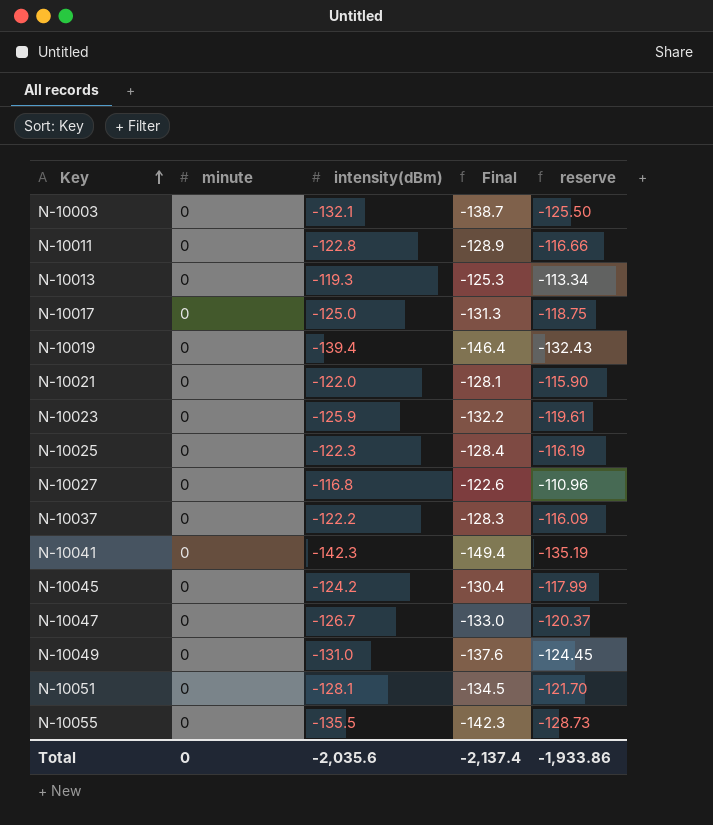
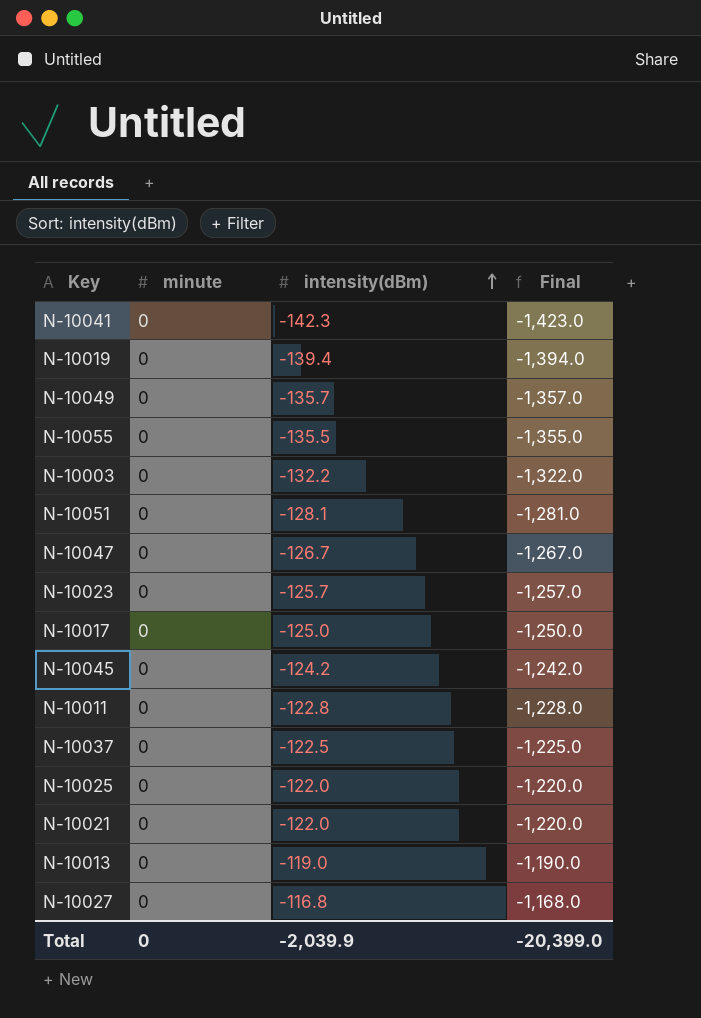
row order: Key ascending -> intensity(dBm) ascending
column reserve | formula: [intensity(dBm)] * 0.95 -> none
column Final | formula: [intensity(dBm)] * 1.05 -> [intensity(dBm)] * 10
N-10049 | intensity(dBm): -131.0 -> -135.7
N-10003 | intensity(dBm): -132.1 -> -132.2
N-10023 | intensity(dBm): -125.9 -> -125.7
N-10037 | intensity(dBm): -122.2 -> -122.5
N-10025 | intensity(dBm): -122.3 -> -122.0
N-10013 | intensity(dBm): -119.3 -> -119.0
Total | intensity(dBm): -2,035.6 -> -2,039.9
Total | Final: -2,137.4 -> -20,399.0

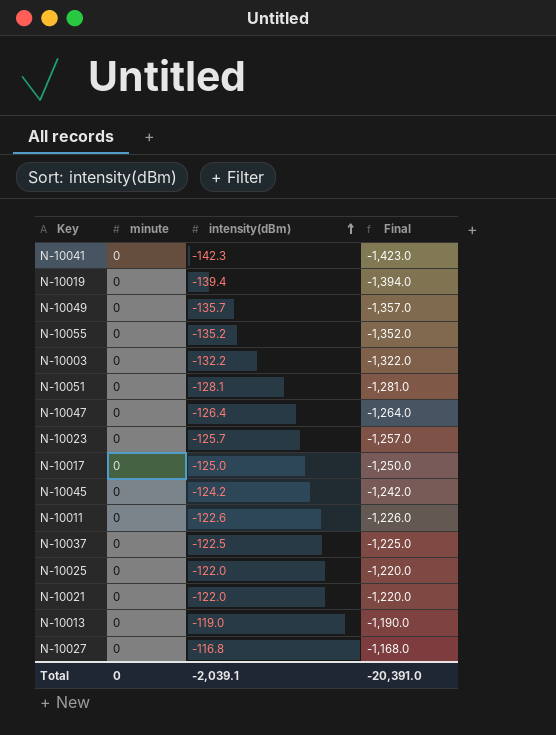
N-10055 | intensity(dBm): -135.5 -> -135.2
N-10055 | Final: -1,355.0 -> -1,352.0
N-10047 | intensity(dBm): -126.7 -> -126.4
N-10047 | Final: -1,267.0 -> -1,264.0
N-10011 | intensity(dBm): -122.8 -> -122.6
N-10011 | Final: -1,228.0 -> -1,226.0
Total | intensity(dBm): -2,039.9 -> -2,039.1
Total | Final: -20,399.0 -> -20,391.0

